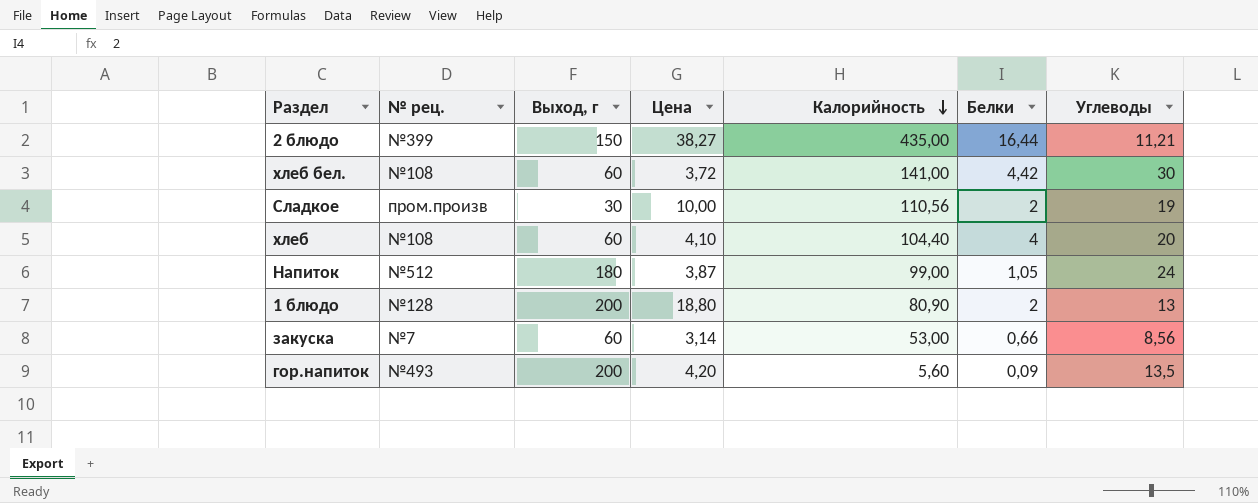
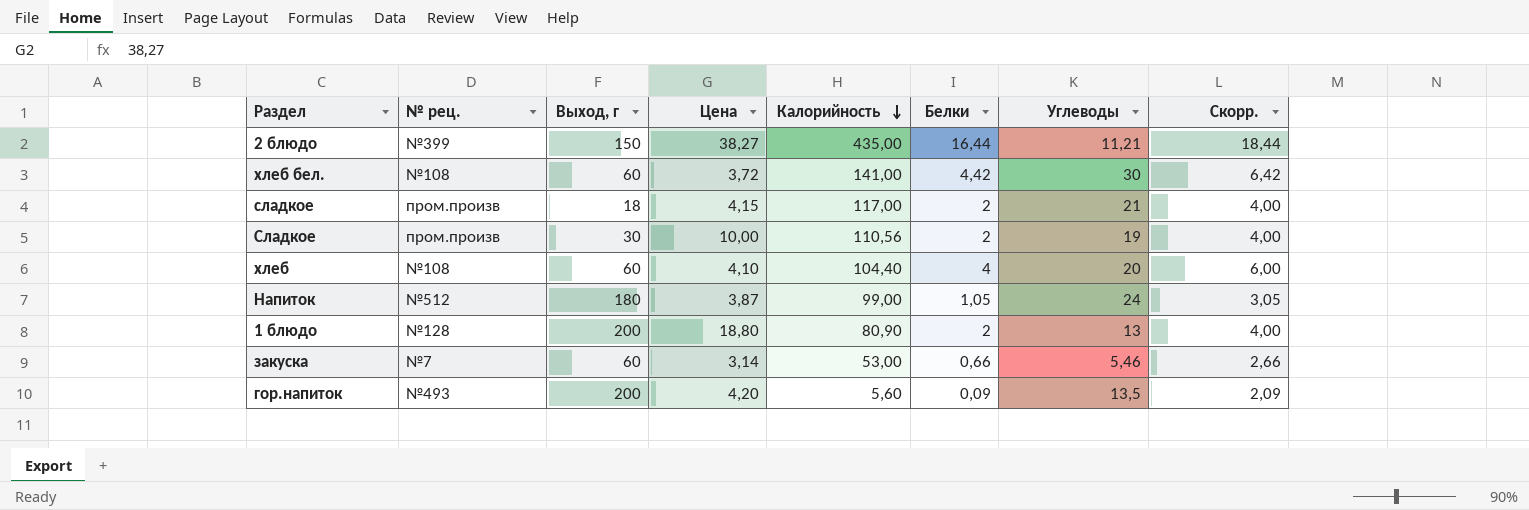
column Скорр. | formula: none -> [Белки] + 2
row сладкое: none -> пром.произв | 18 | 4,15 | 117,00 | 2 | 21 | 4,00
закуска | Углеводы: 8,56 -> 5,46

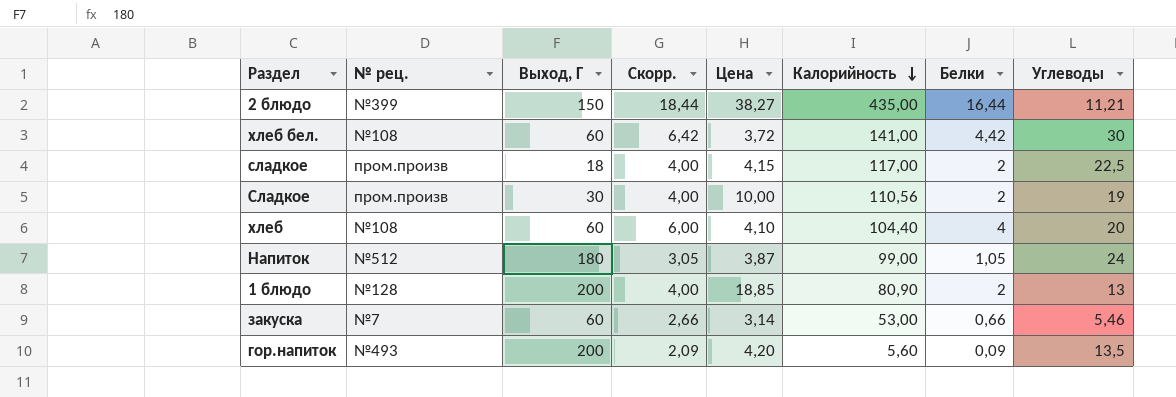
column name: Выход, г -> Выход, Г
column Скорр. | position: 8 -> 4
сладкое | Углеводы: 21 -> 22,5
1 блюдо | Цена: 18,80 -> 18,85

